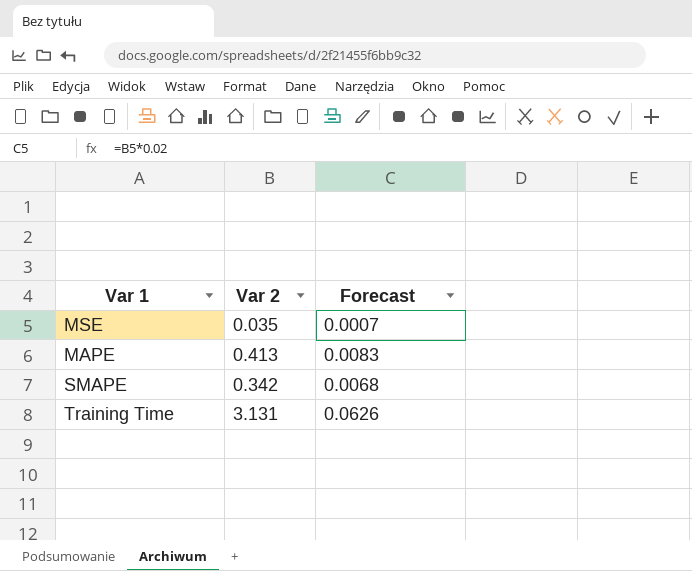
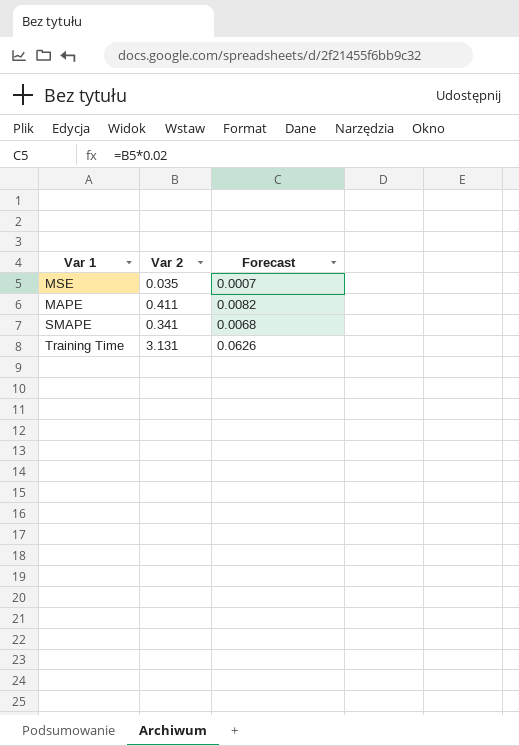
MAPE | Var 2: 0.413 -> 0.411
MAPE | Forecast: 0.0083 -> 0.0082
SMAPE | Var 2: 0.342 -> 0.341

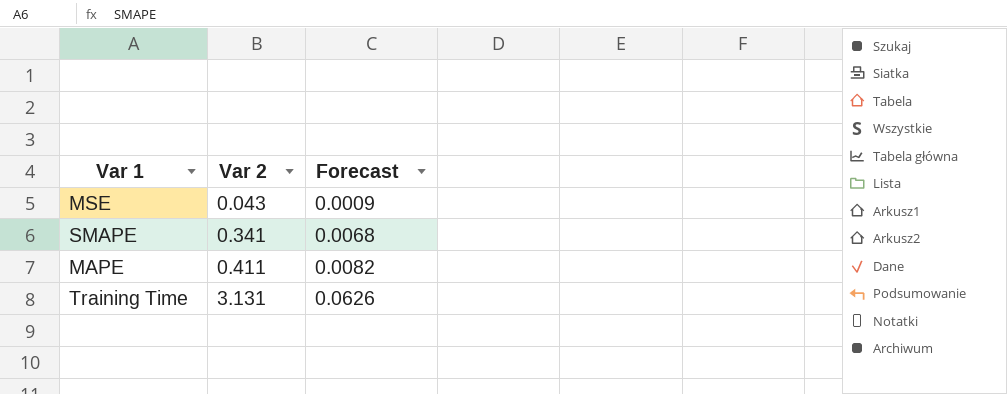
row order: none -> Var 2 ascending
MSE | Var 2: 0.035 -> 0.043
MSE | Forecast: 0.0007 -> 0.0009

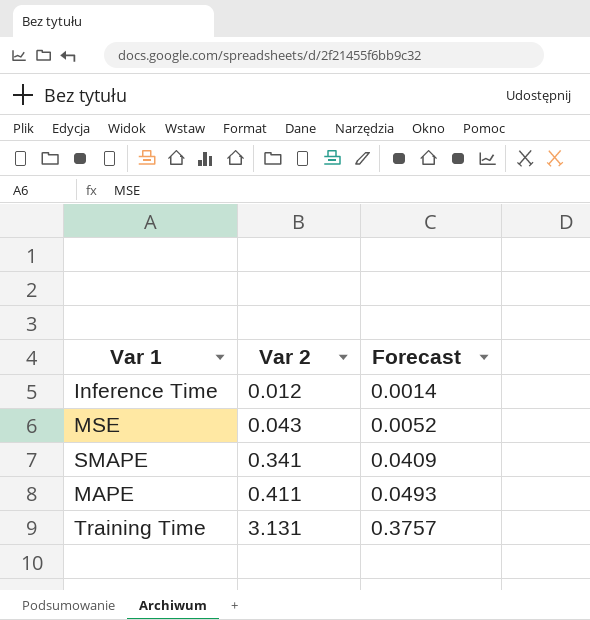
column Forecast | formula: [Var 2] * 0.02 -> [Var 2] * 0.12
row Inference Time: none -> 0.012 | 0.0014

